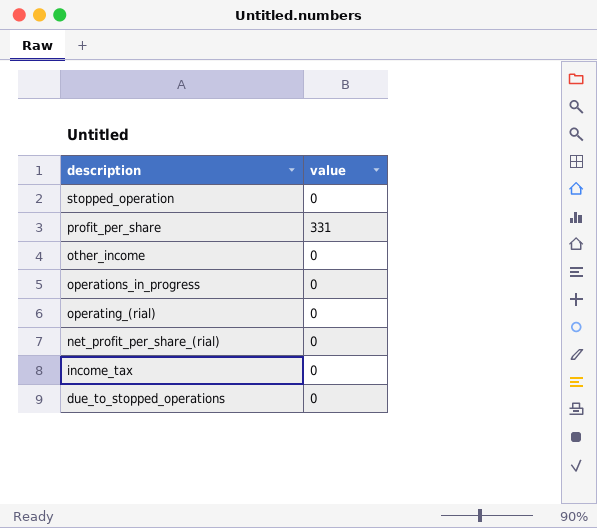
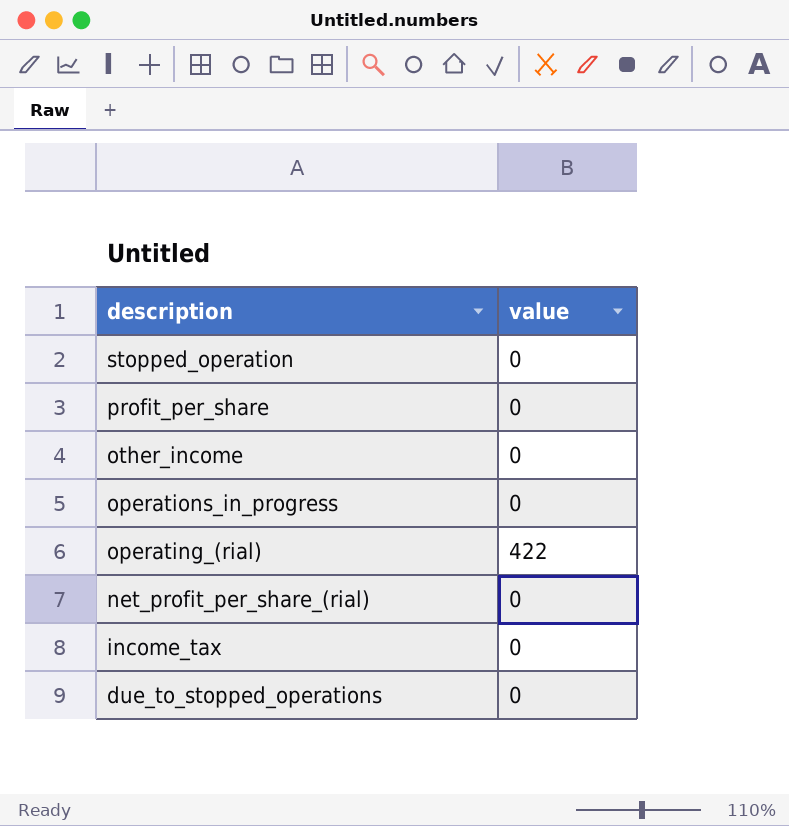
profit_per_share | value: 331 -> 0
operating_(rial) | value: 0 -> 422

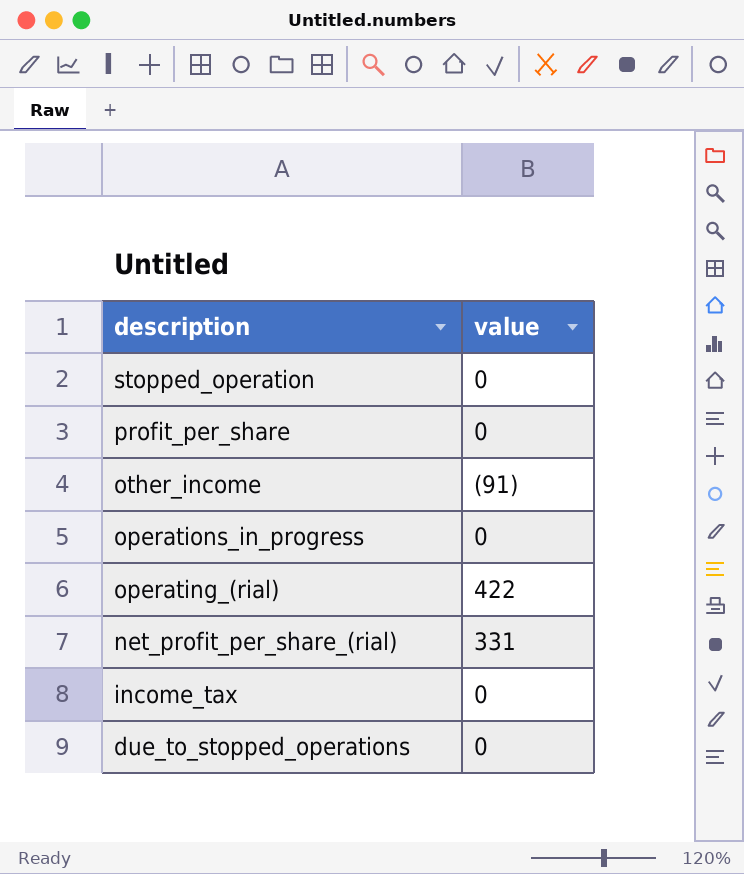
other_income | value: 0 -> (91)
net_profit_per_share_(rial) | value: 0 -> 331

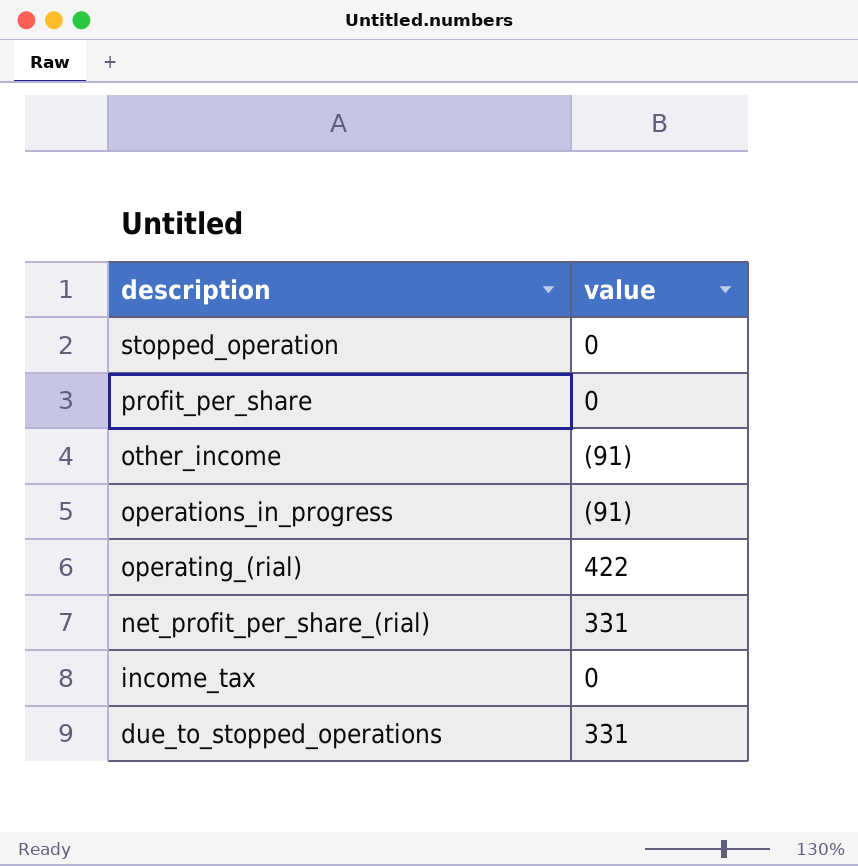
operations_in_progress | value: 0 -> (91)
due_to_stopped_operations | value: 0 -> 331

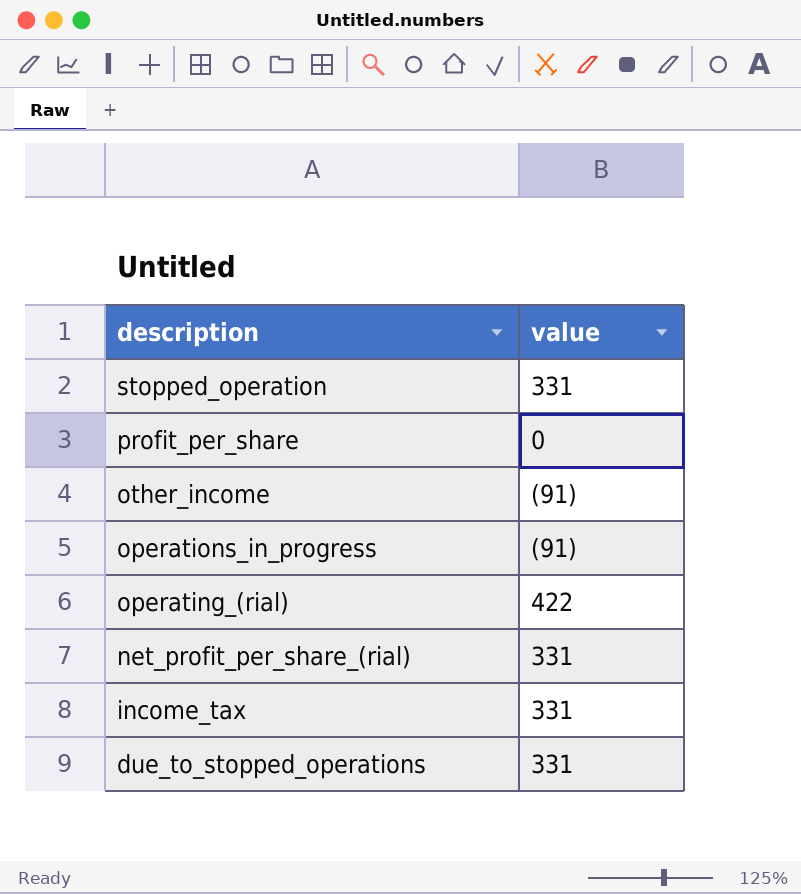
stopped_operation | value: 0 -> 331
income_tax | value: 0 -> 331

